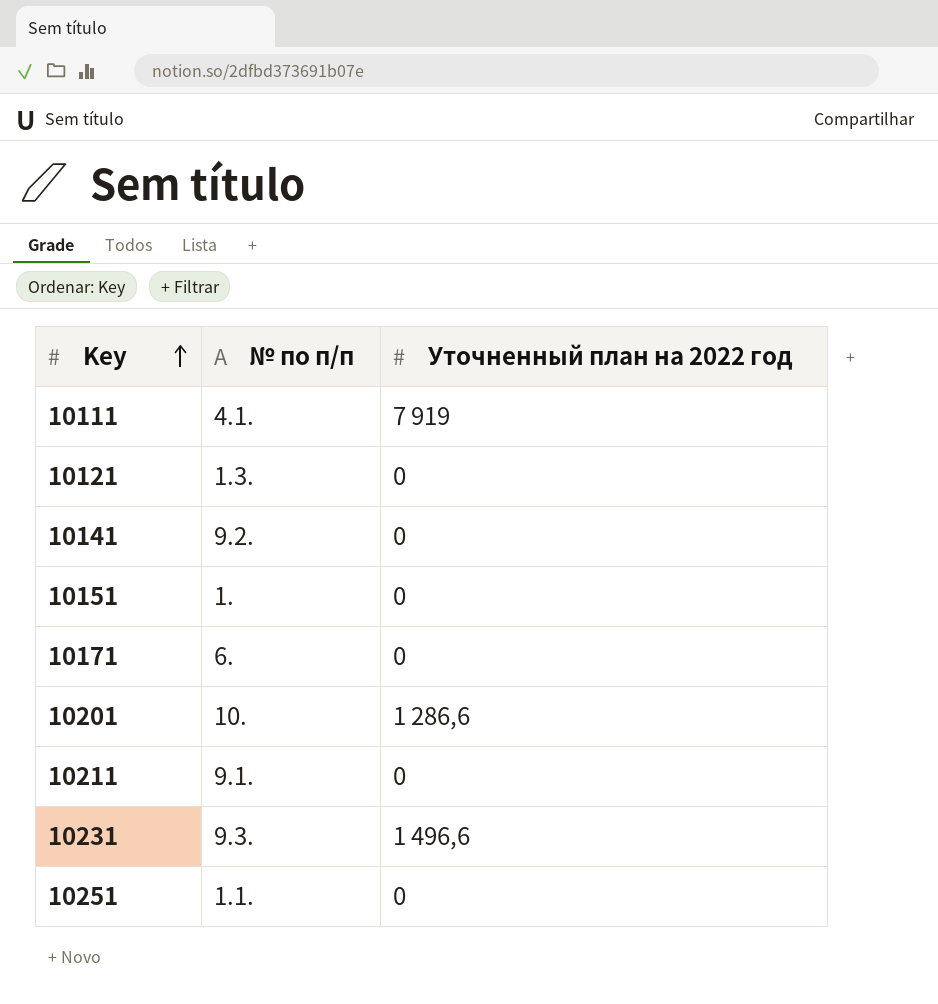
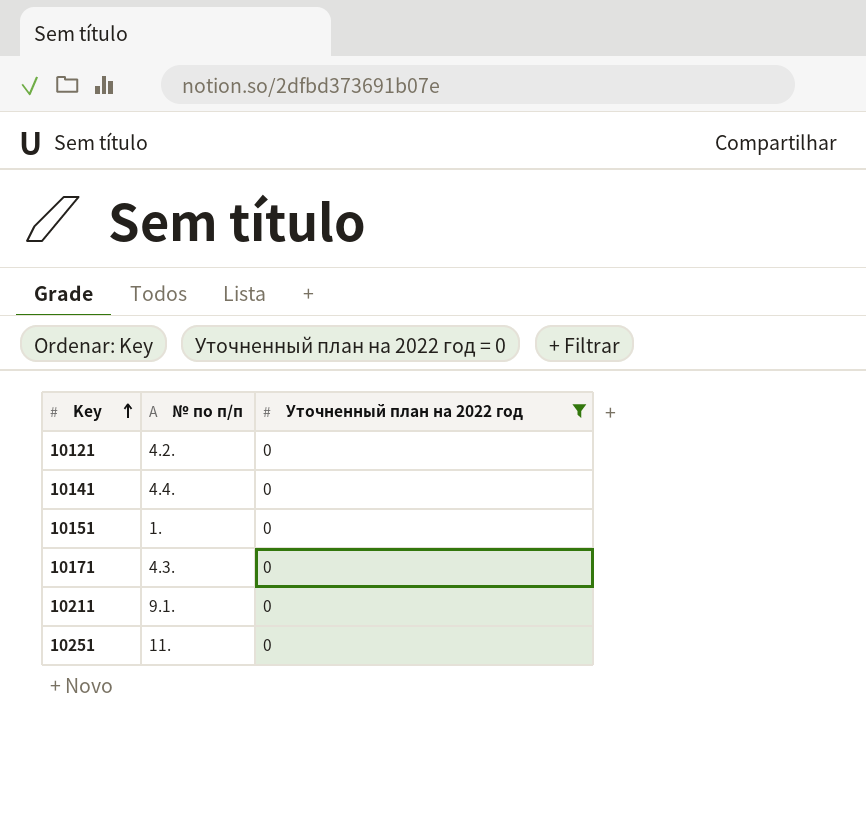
filter: none -> Уточненный план на 2022 год = 0
10121 | № по п/п: 1.3. -> 4.2.
10141 | № по п/п: 9.2. -> 4.4.
10171 | № по п/п: 6. -> 4.3.
10251 | № по п/п: 1.1. -> 11.

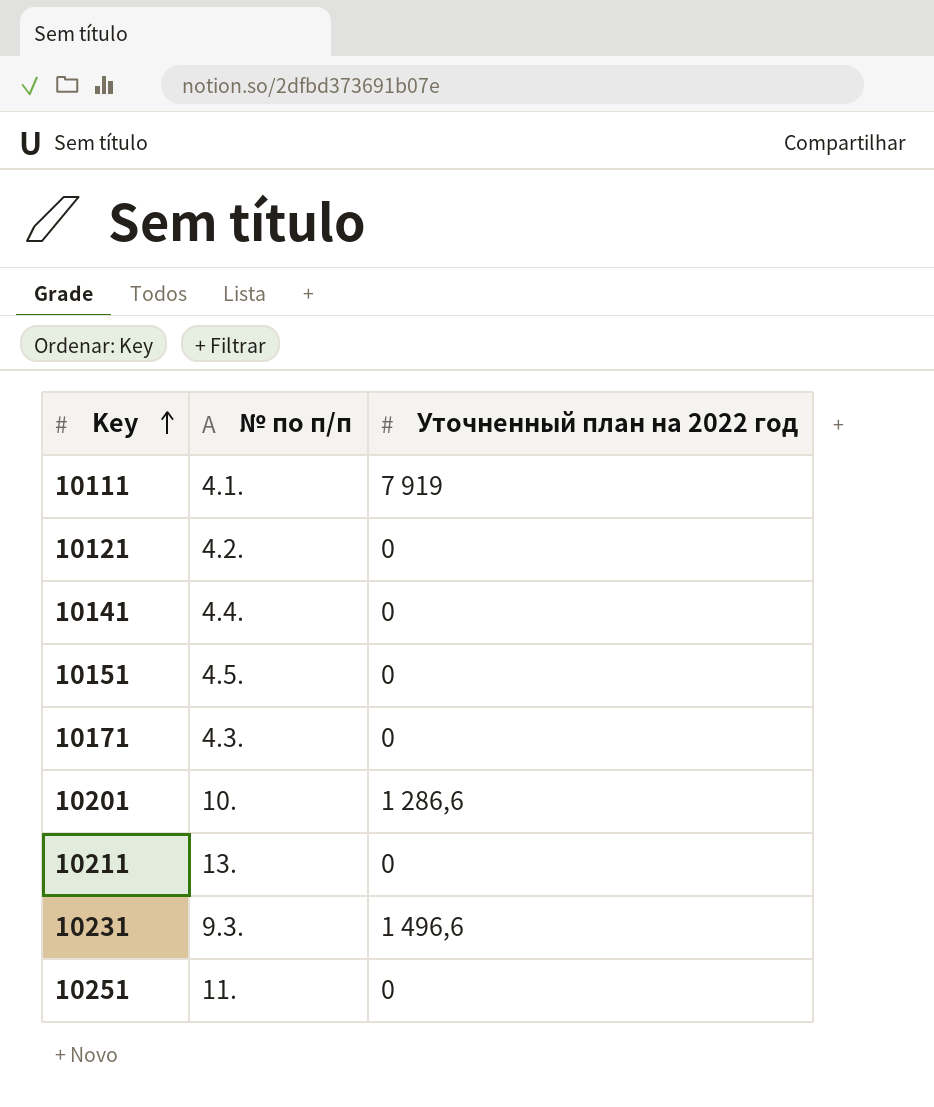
filter: Уточненный план на 2022 год = 0 -> none
10151 | № по п/п: 1. -> 4.5.
10211 | № по п/п: 9.1. -> 13.

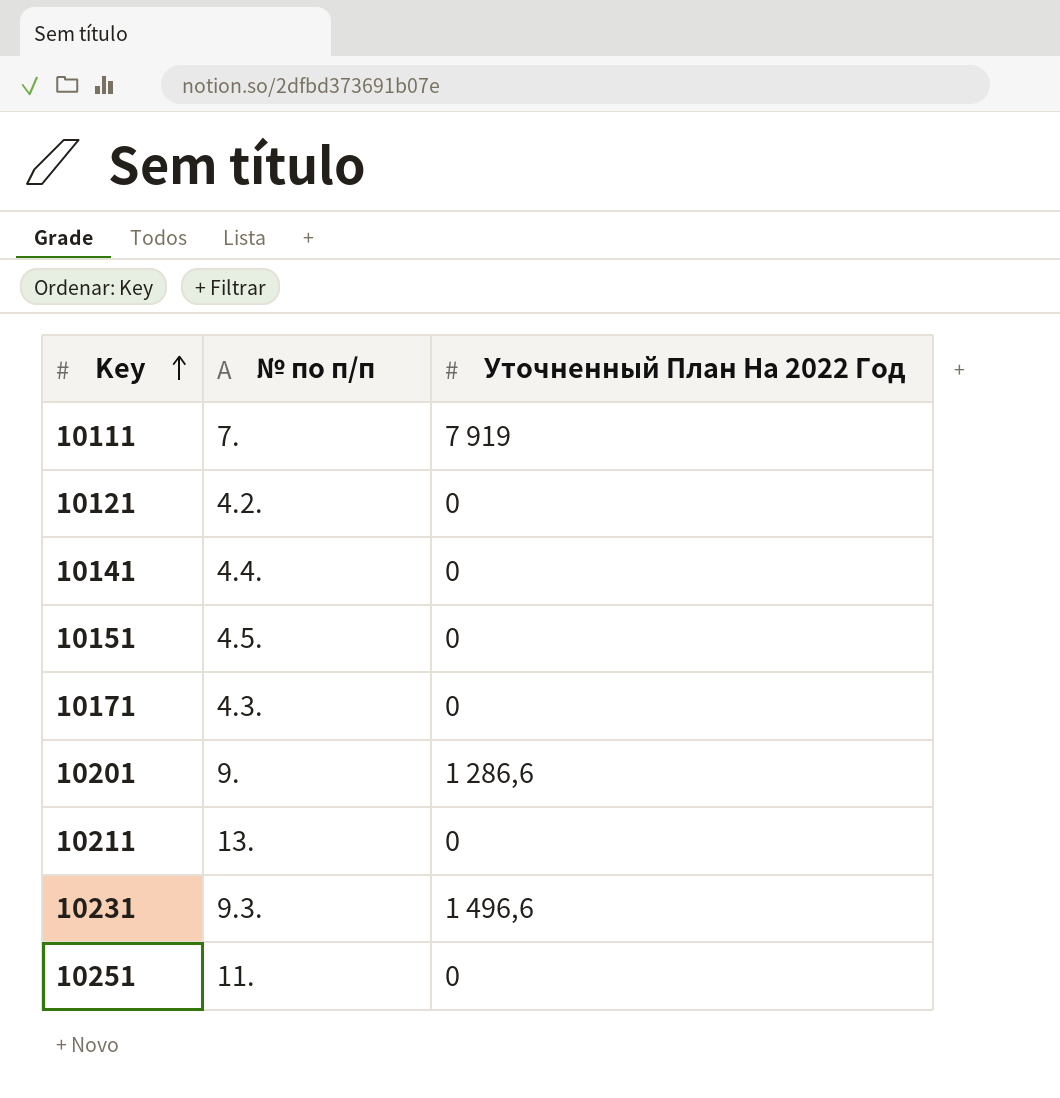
column name: Уточненный план на 2022 год -> Уточненный План На 2022 Год
10111 | № по п/п: 4.1. -> 7.
10201 | № по п/п: 10. -> 9.

